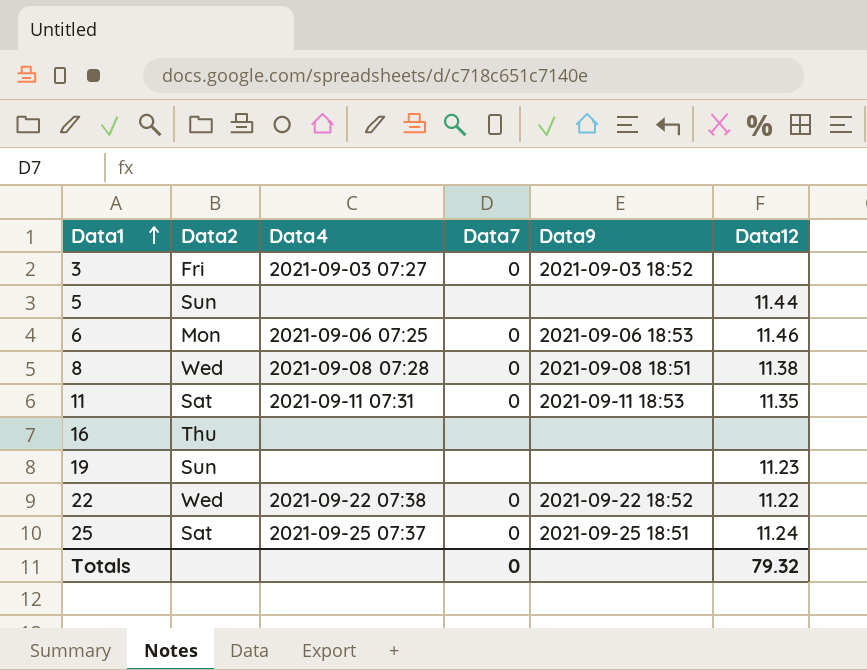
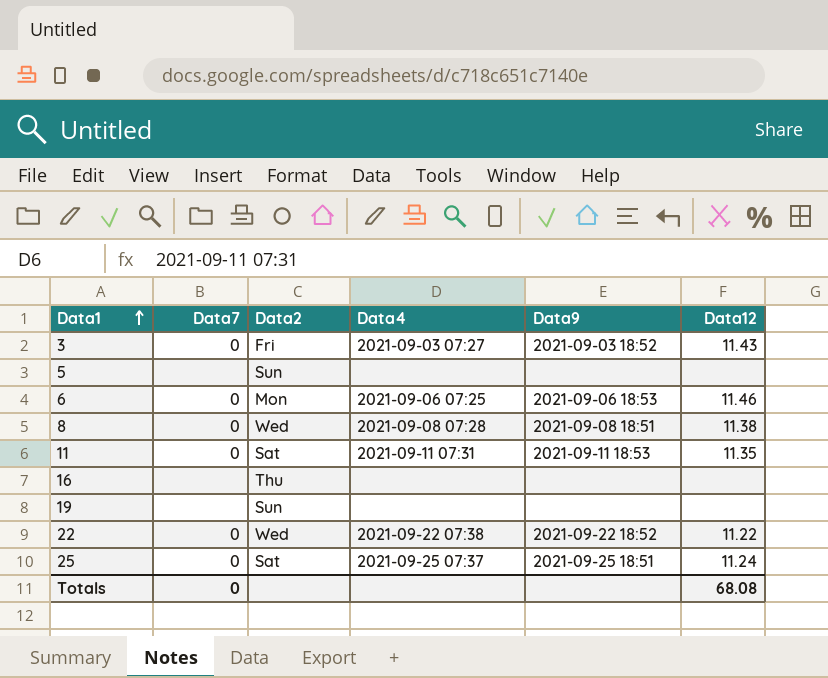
column Data7 | position: 4 -> 2
3 | Data12: none -> 11.43
5 | Data12: 11.44 -> none
19 | Data12: 11.23 -> none
Totals | Data12: 79.32 -> 68.08

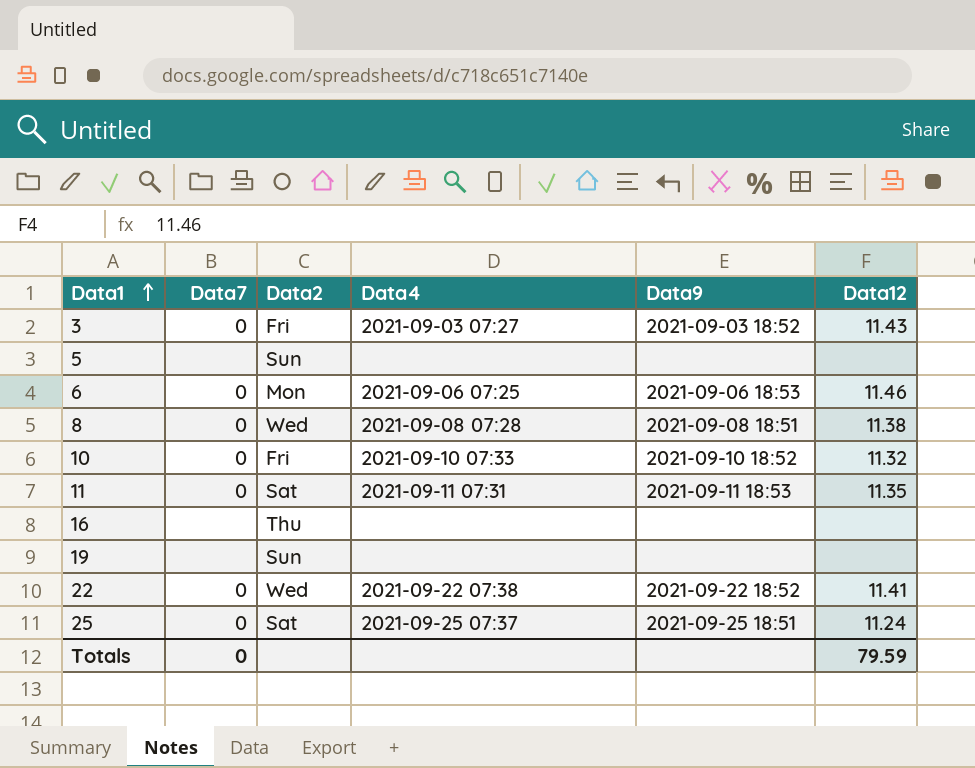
row 10: none -> 0 | Fri | 2021-09-10 07:33 | 2021-09-10 18:52 | 11.32
22 | Data12: 11.22 -> 11.41
Totals | Data12: 68.08 -> 79.59

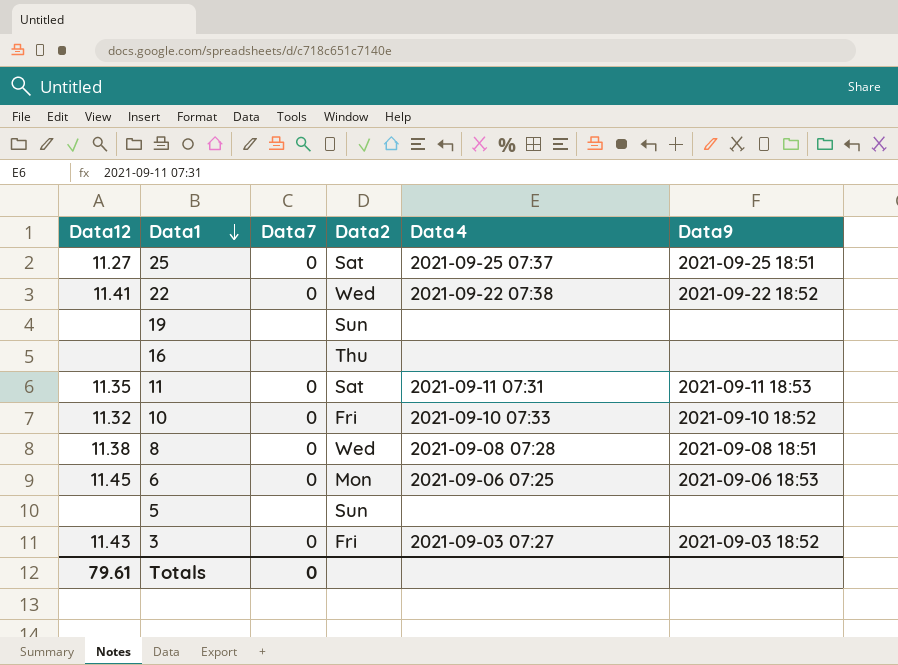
row order: Data1 ascending -> Data1 descending
column Data12 | position: 6 -> 1
25 | Data12: 11.24 -> 11.27
6 | Data12: 11.46 -> 11.45
Totals | Data12: 79.59 -> 79.61

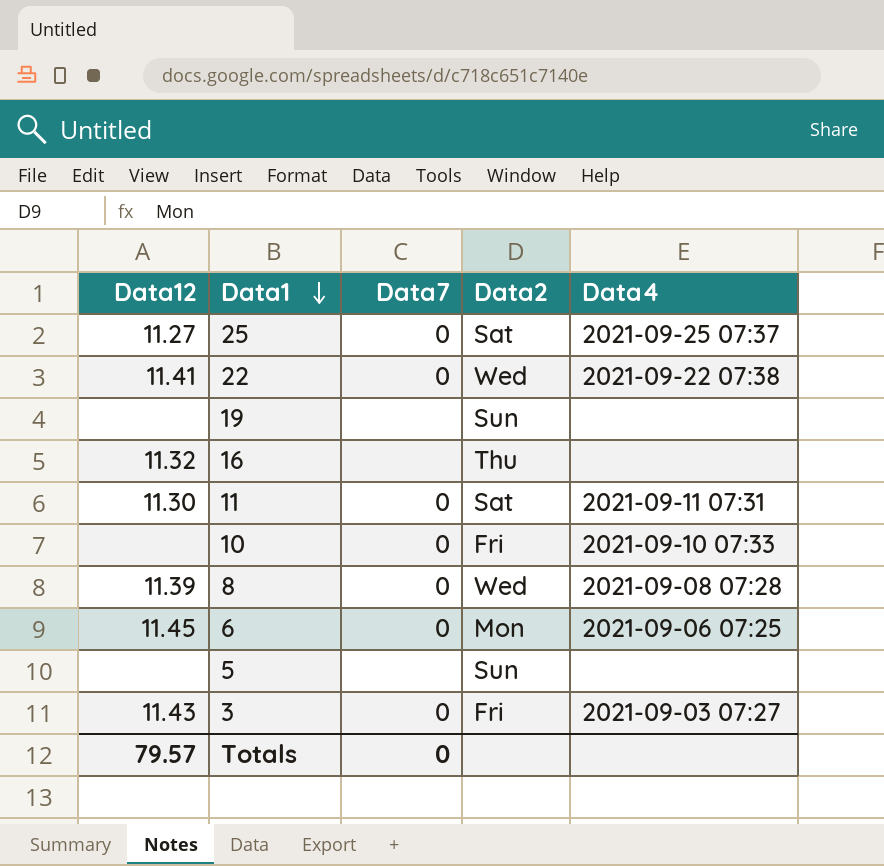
column Data9 | position: 6 -> none
16 | Data12: none -> 11.32
11 | Data12: 11.35 -> 11.30
10 | Data12: 11.32 -> none
8 | Data12: 11.38 -> 11.39
Totals | Data12: 79.61 -> 79.57

